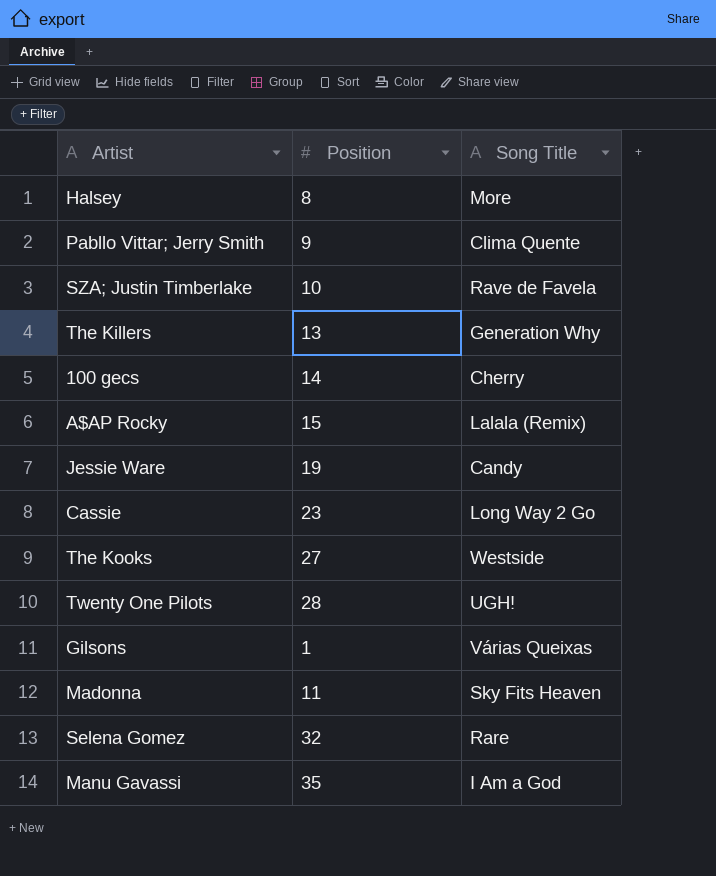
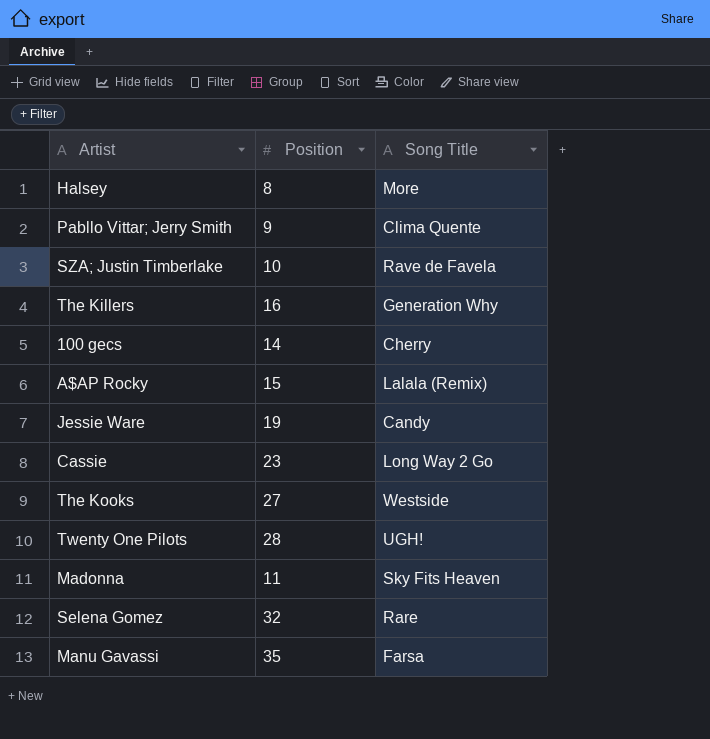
row Gilsons: 1 | Várias Queixas -> none
The Killers | Position: 13 -> 16
Manu Gavassi | Song Title: I Am a God -> Farsa

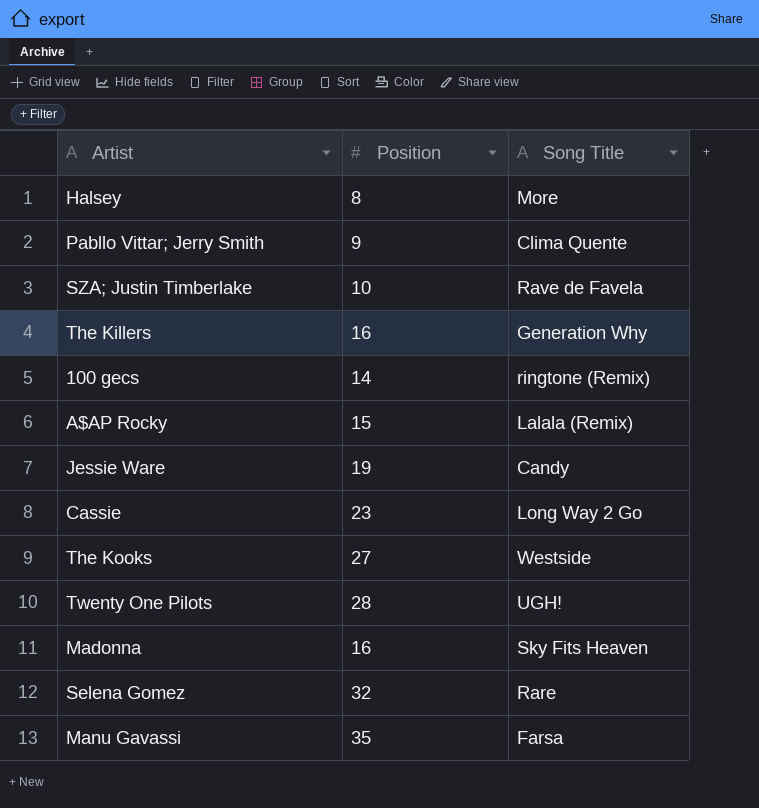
100 gecs | Song Title: Cherry -> ringtone (Remix)
Madonna | Position: 11 -> 16

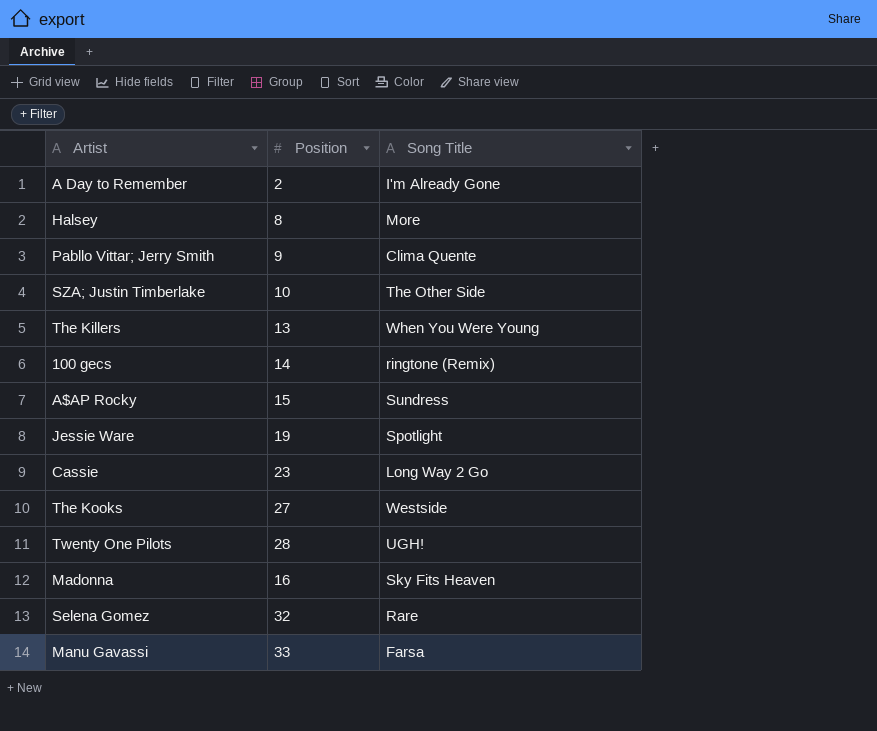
row A Day to Remember: none -> 2 | I'm Already Gone
SZA; Justin Timberlake | Song Title: Rave de Favela -> The Other Side
The Killers | Position: 16 -> 13
The Killers | Song Title: Generation Why -> When You Were Young
A$AP Rocky | Song Title: Lalala (Remix) -> Sundress
Jessie Ware | Song Title: Candy -> Spotlight
Manu Gavassi | Position: 35 -> 33

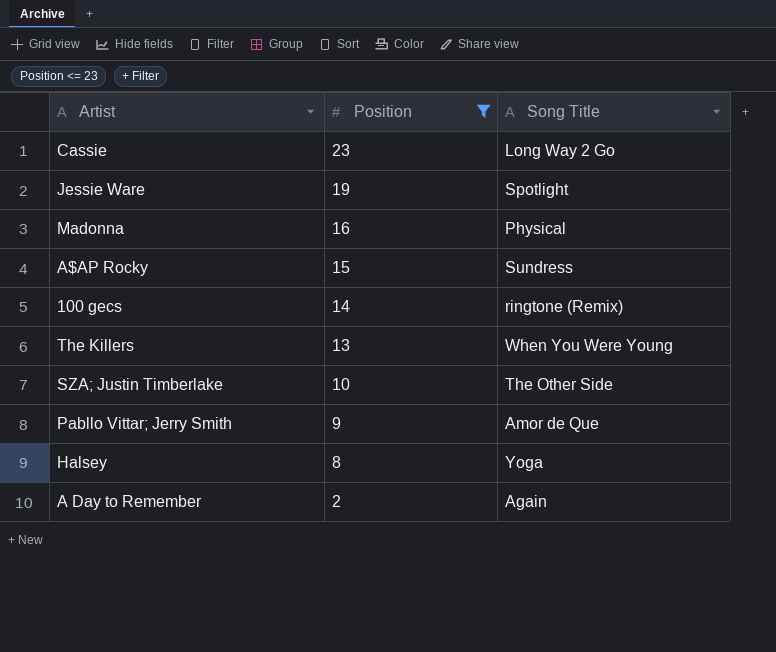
filter: none -> Position <= 23
row order: none -> Position descending
Madonna | Song Title: Sky Fits Heaven -> Physical
Pabllo Vittar; Jerry Smith | Song Title: Clima Quente -> Amor de Que
Halsey | Song Title: More -> Yoga
A Day to Remember | Song Title: I'm Already Gone -> Again

